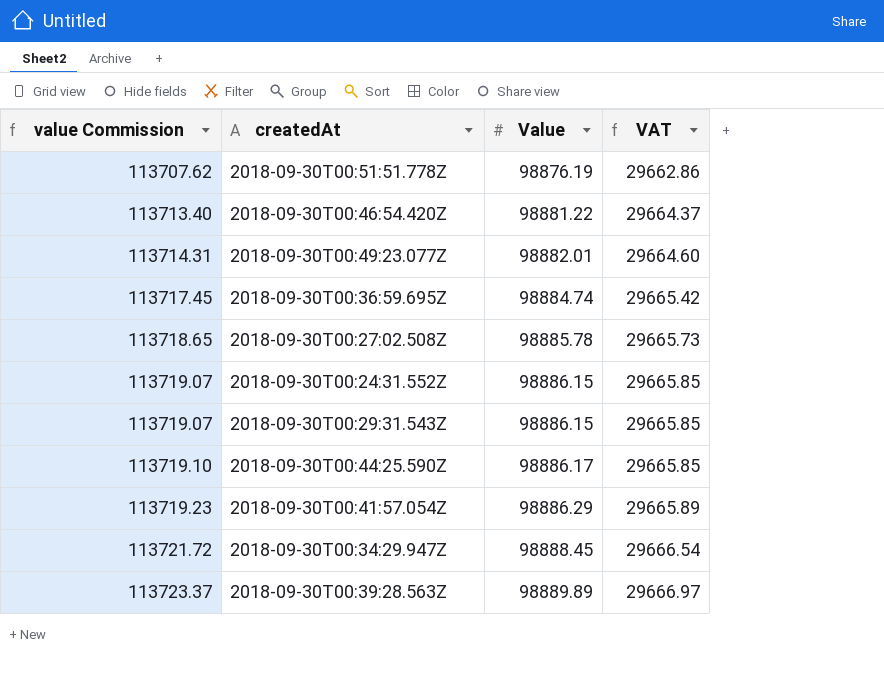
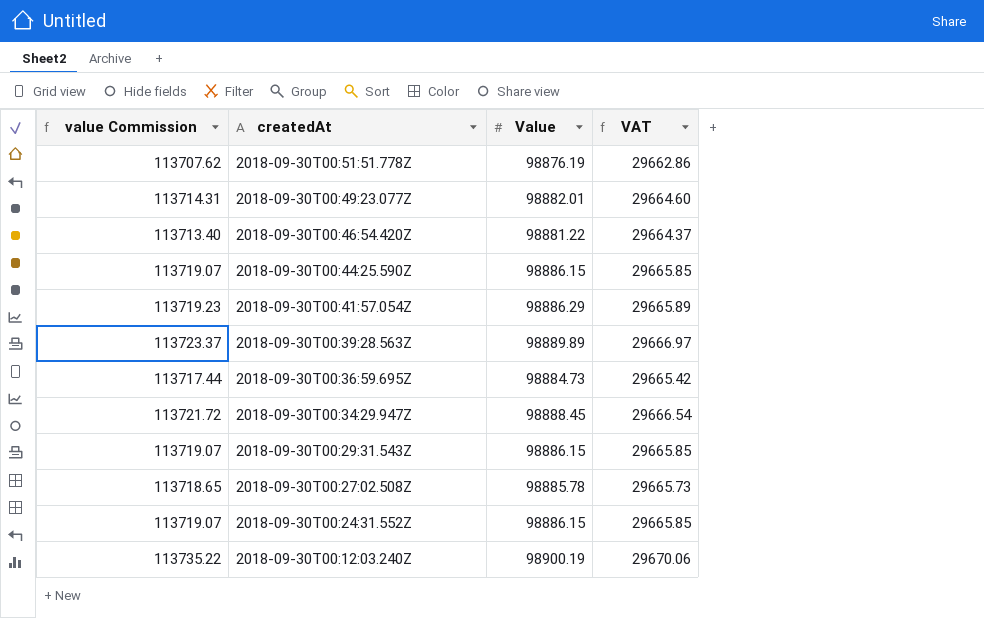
row order: value Commission ascending -> createdAt descending
2018-09-30T00:44:25.590Z | value Commission: 113719.10 -> 113719.07
2018-09-30T00:44:25.590Z | Value: 98886.17 -> 98886.15
2018-09-30T00:36:59.695Z | value Commission: 113717.45 -> 113717.44
2018-09-30T00:36:59.695Z | Value: 98884.74 -> 98884.73
row 2018-09-30T00:12:03.240Z: none -> 113735.22 | 98900.19 | 29670.06

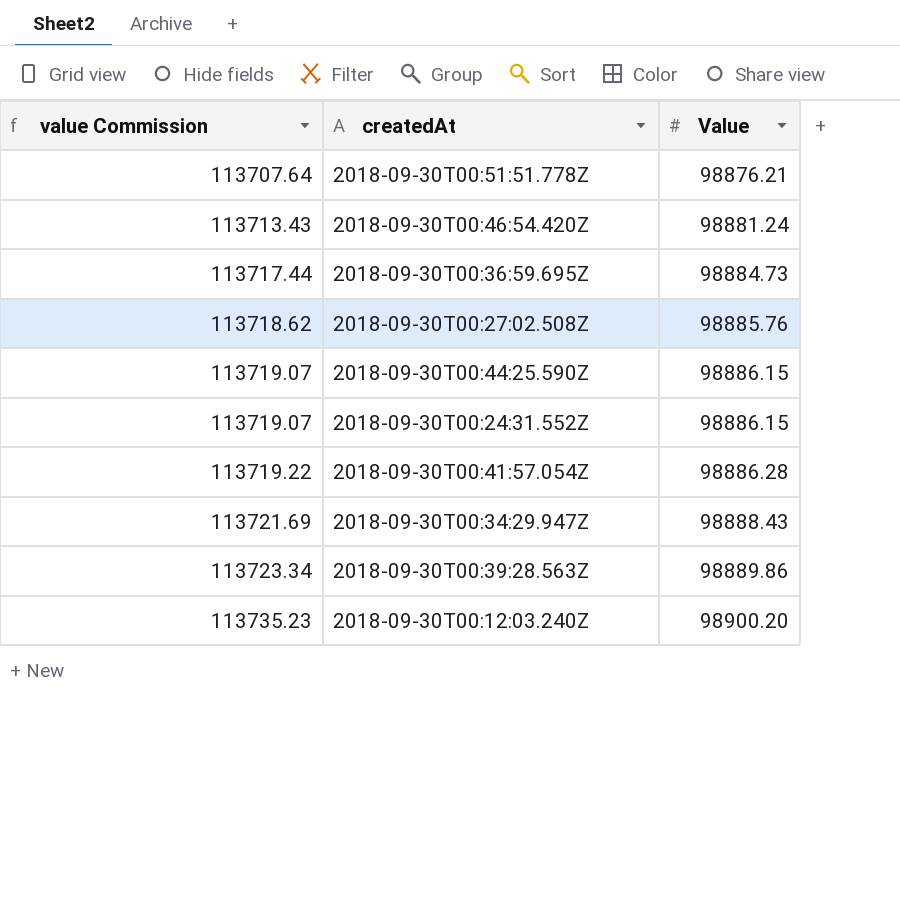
row order: createdAt descending -> value Commission ascending
column VAT | formula: [Value] * 0.3 -> none
row 2018-09-30T00:49:23.077Z: 113714.31 | 98882.01 | 29664.60 -> none
row 2018-09-30T00:29:31.543Z: 113719.07 | 98886.15 | 29665.85 -> none
2018-09-30T00:51:51.778Z | value Commission: 113707.62 -> 113707.64
2018-09-30T00:51:51.778Z | Value: 98876.19 -> 98876.21
2018-09-30T00:46:54.420Z | value Commission: 113713.40 -> 113713.43
2018-09-30T00:46:54.420Z | Value: 98881.22 -> 98881.24
2018-09-30T00:27:02.508Z | value Commission: 113718.65 -> 113718.62
2018-09-30T00:27:02.508Z | Value: 98885.78 -> 98885.76
2018-09-30T00:41:57.054Z | value Commission: 113719.23 -> 113719.22
2018-09-30T00:41:57.054Z | Value: 98886.29 -> 98886.28
2018-09-30T00:34:29.947Z | value Commission: 113721.72 -> 113721.69
2018-09-30T00:34:29.947Z | Value: 98888.45 -> 98888.43
2018-09-30T00:39:28.563Z | value Commission: 113723.37 -> 113723.34
2018-09-30T00:39:28.563Z | Value: 98889.89 -> 98889.86
2018-09-30T00:12:03.240Z | value Commission: 113735.22 -> 113735.23
2018-09-30T00:12:03.240Z | Value: 98900.19 -> 98900.20

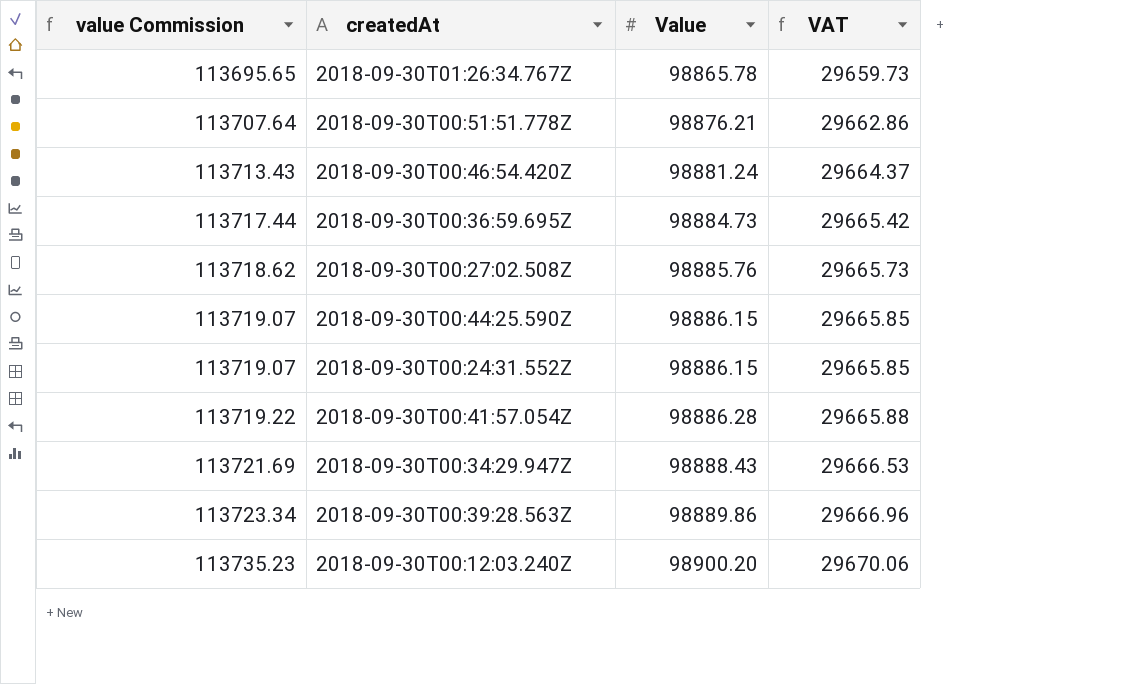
column VAT | formula: none -> [Value] * 0.3
row 2018-09-30T01:26:34.767Z: none -> 113695.65 | 98865.78 | 29659.73

